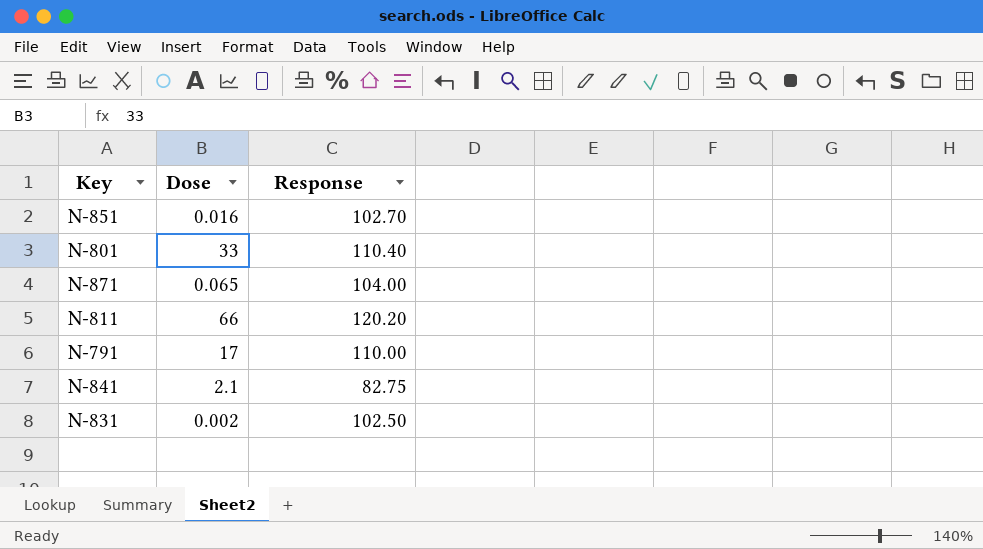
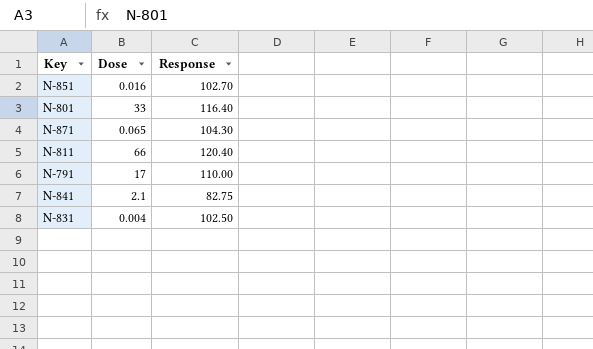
N-801 | Response: 110.40 -> 116.40
N-871 | Response: 104.00 -> 104.30
N-811 | Response: 120.20 -> 120.40
N-831 | Dose: 0.002 -> 0.004

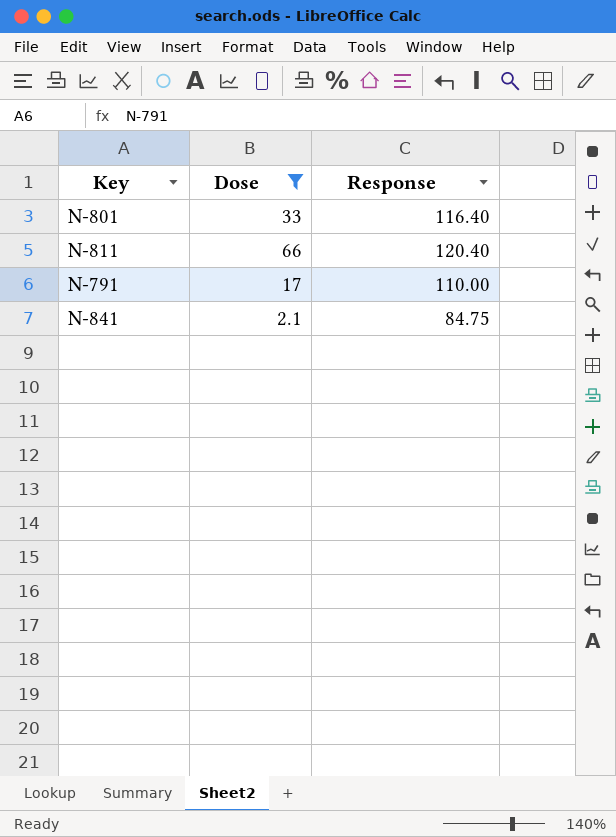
filter: none -> Dose >= 2.1
N-841 | Response: 82.75 -> 84.75

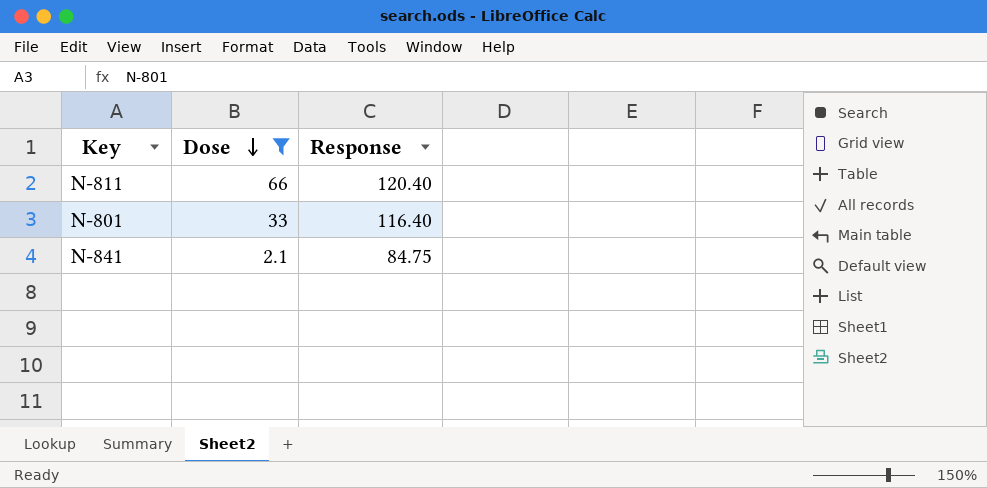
row order: none -> Dose descending
row N-791: 17 | 110.00 -> none

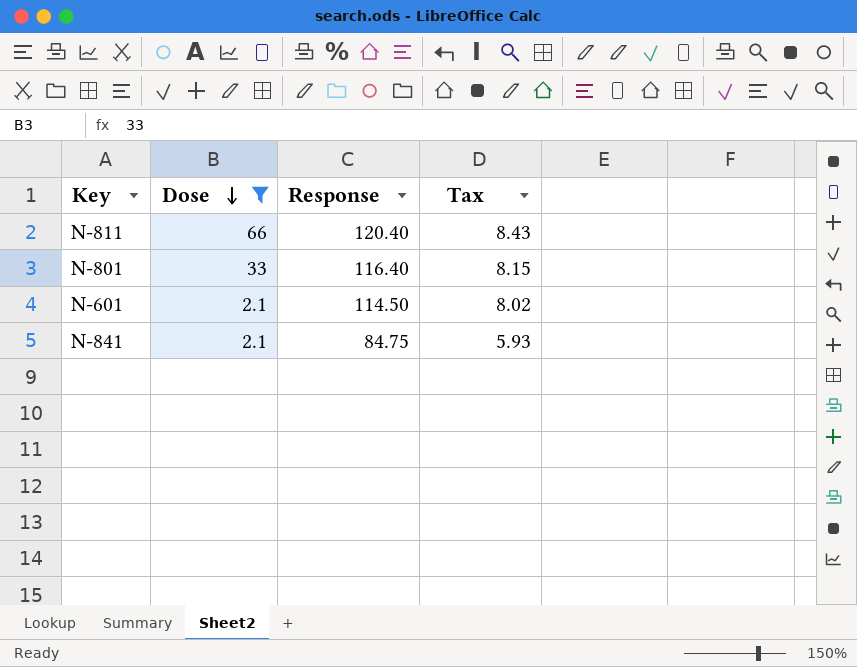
column Tax | formula: none -> [Response] * 0.07
row N-601: none -> 2.1 | 114.50 | 8.02

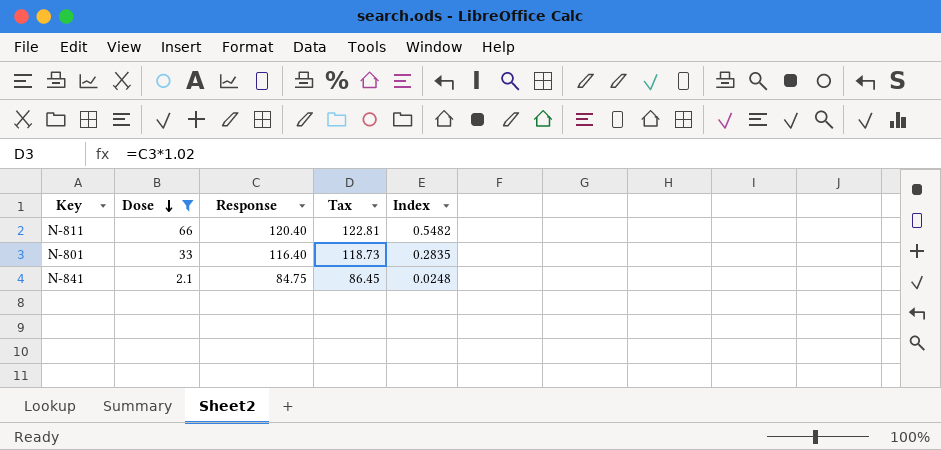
column Tax | formula: [Response] * 0.07 -> [Response] * 1.02
column Index | formula: none -> [Dose] / [Response]
row N-601: 2.1 | 114.50 | 8.02 -> none

